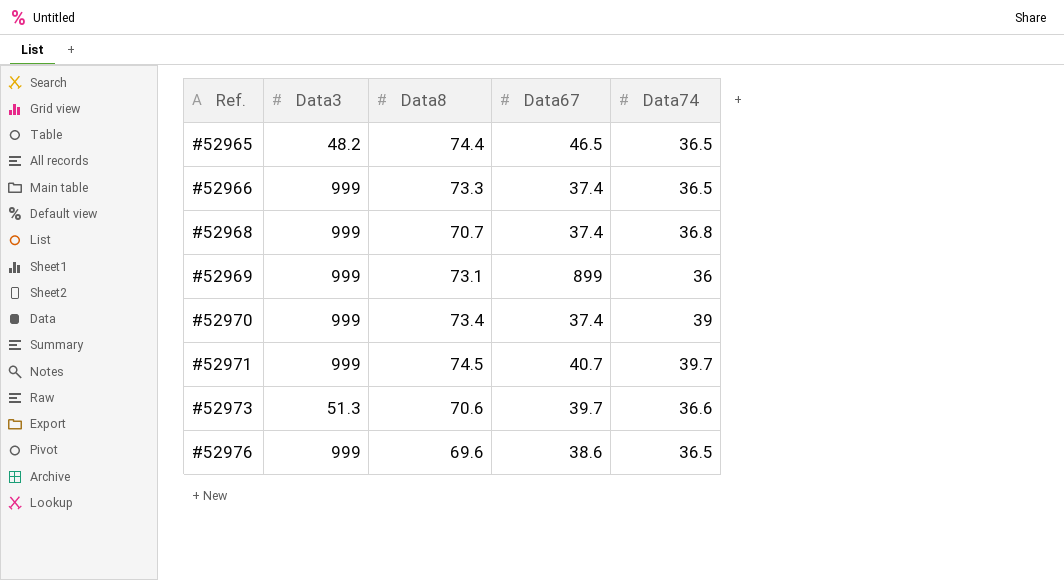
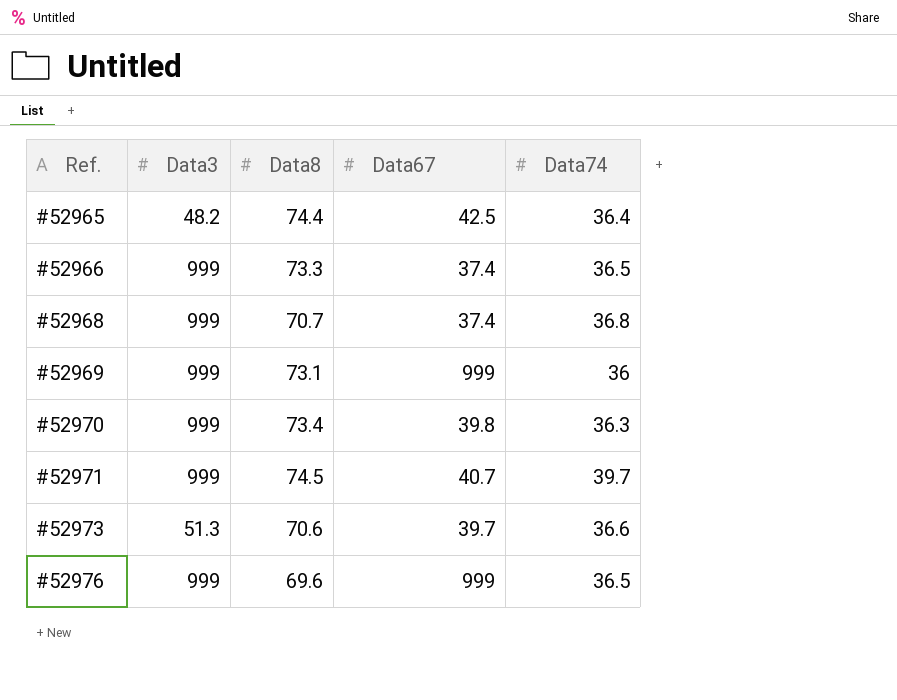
#52965 | Data67: 46.5 -> 42.5
#52965 | Data74: 36.5 -> 36.4
#52969 | Data67: 899 -> 999
#52970 | Data67: 37.4 -> 39.8
#52970 | Data74: 39 -> 36.3
#52976 | Data67: 38.6 -> 999

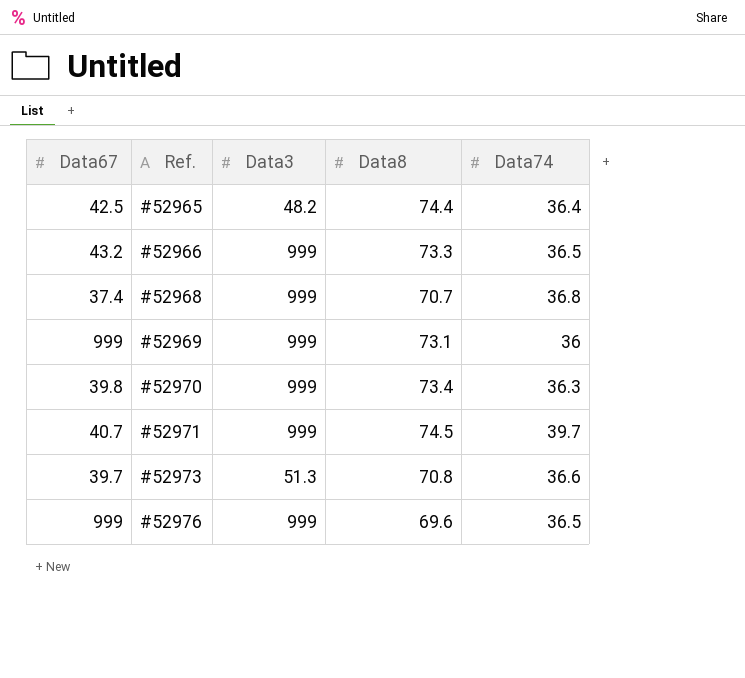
column Data67 | position: 4 -> 1
#52966 | Data67: 37.4 -> 43.2
#52973 | Data8: 70.6 -> 70.8

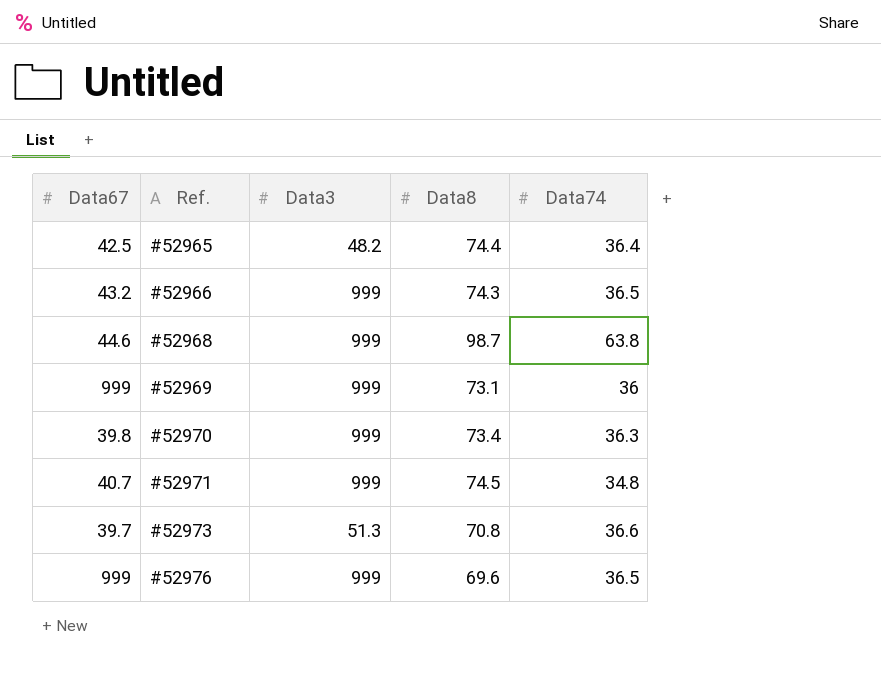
#52966 | Data8: 73.3 -> 74.3
#52968 | Data67: 37.4 -> 44.6
#52968 | Data8: 70.7 -> 98.7
#52968 | Data74: 36.8 -> 63.8
#52971 | Data74: 39.7 -> 34.8

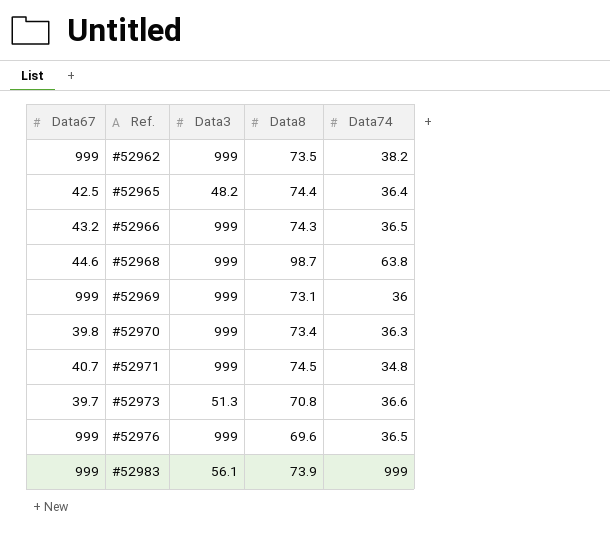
row #52962: none -> 999 | 999 | 73.5 | 38.2
row #52983: none -> 999 | 56.1 | 73.9 | 999

